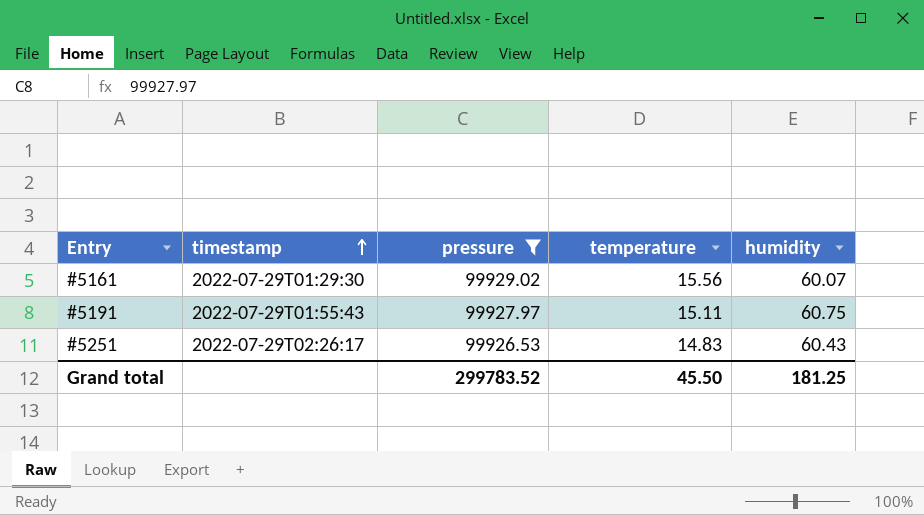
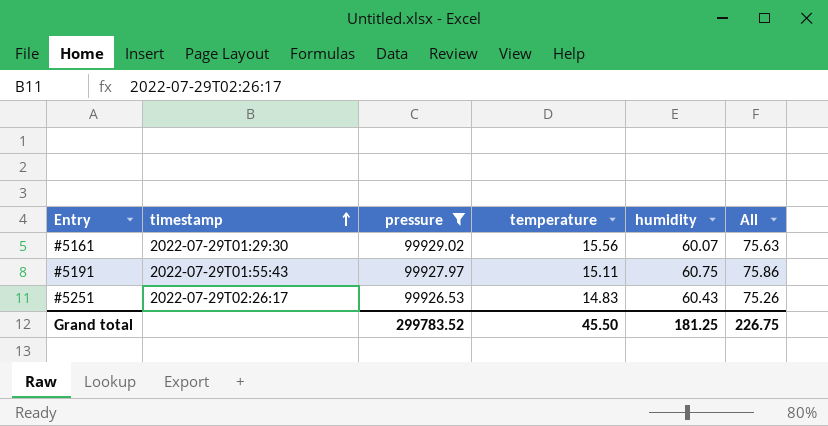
column All | formula: none -> [temperature] + [humidity]

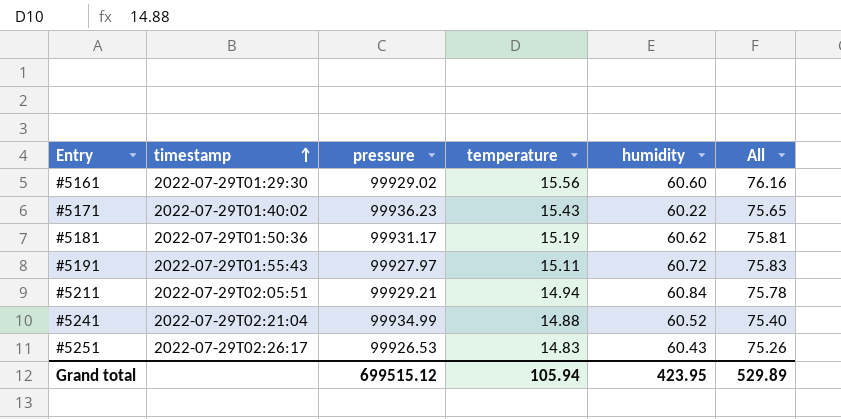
filter: pressure <= 99929.02 -> none
#5161 | humidity: 60.07 -> 60.60
#5161 | All: 75.63 -> 76.16
#5191 | humidity: 60.75 -> 60.72
#5191 | All: 75.86 -> 75.83
Grand total | pressure: 299783.52 -> 699515.12
Grand total | temperature: 45.50 -> 105.94
Grand total | humidity: 181.25 -> 423.95
Grand total | All: 226.75 -> 529.89

